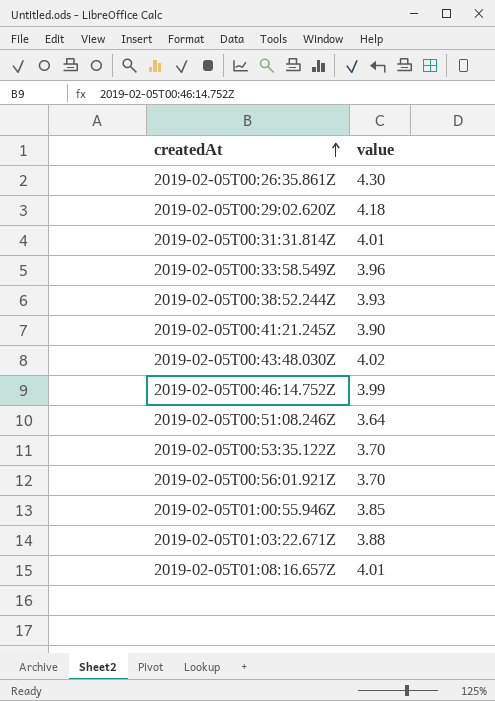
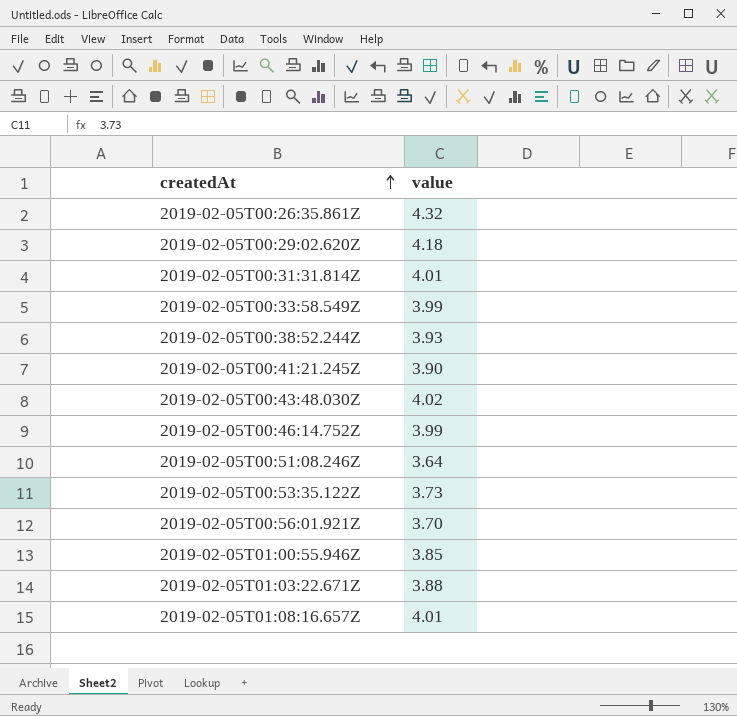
2019-02-05T00:26:35.861Z | value: 4.30 -> 4.32
2019-02-05T00:33:58.549Z | value: 3.96 -> 3.99
2019-02-05T00:53:35.122Z | value: 3.70 -> 3.73

